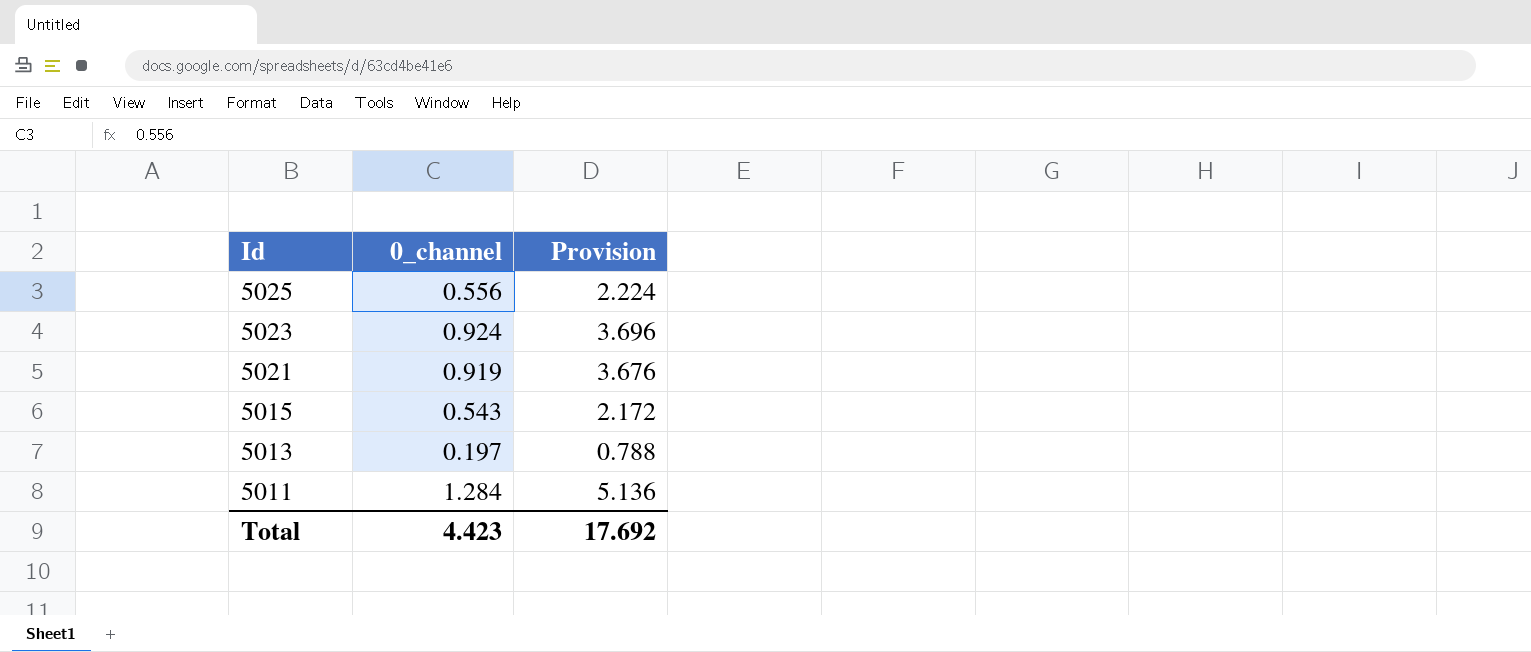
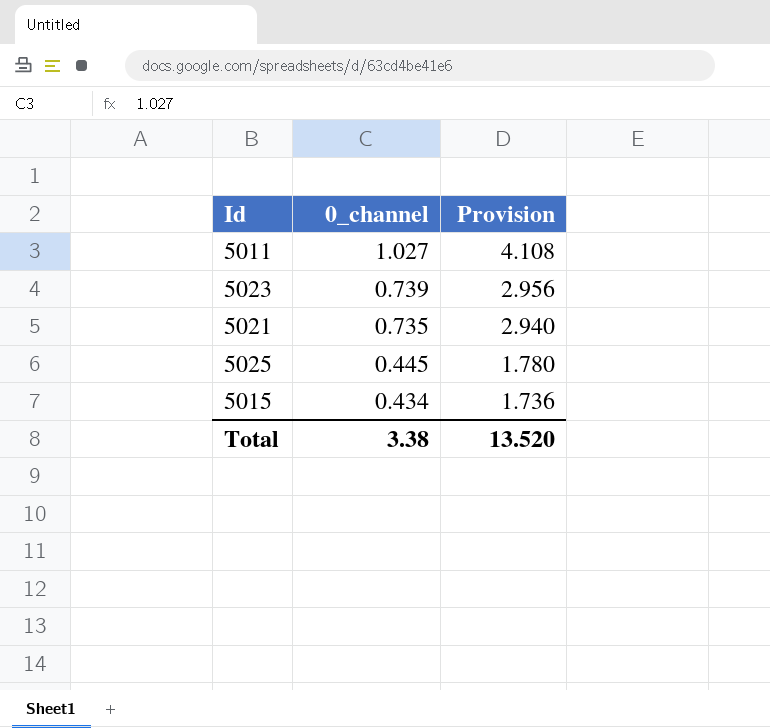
row order: Id descending -> 0_channel descending
row 5013: 0.197 | 0.788 -> none
5011 | 0_channel: 1.284 -> 1.027
5011 | Provision: 5.136 -> 4.108
5023 | 0_channel: 0.924 -> 0.739
5023 | Provision: 3.696 -> 2.956
5021 | 0_channel: 0.919 -> 0.735
5021 | Provision: 3.676 -> 2.940
5025 | 0_channel: 0.556 -> 0.445
5025 | Provision: 2.224 -> 1.780
5015 | 0_channel: 0.543 -> 0.434
5015 | Provision: 2.172 -> 1.736
Total | 0_channel: 4.423 -> 3.38
Total | Provision: 17.692 -> 13.520

